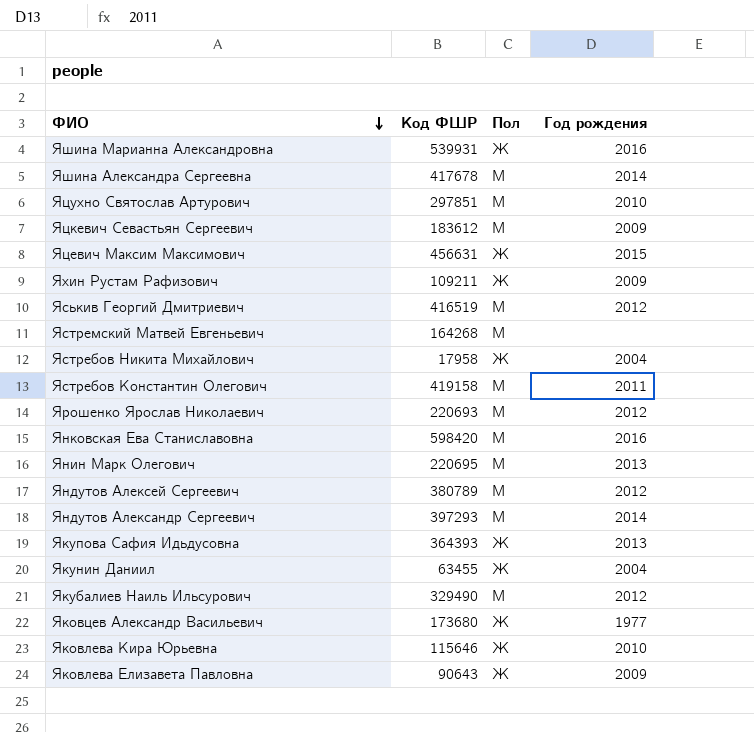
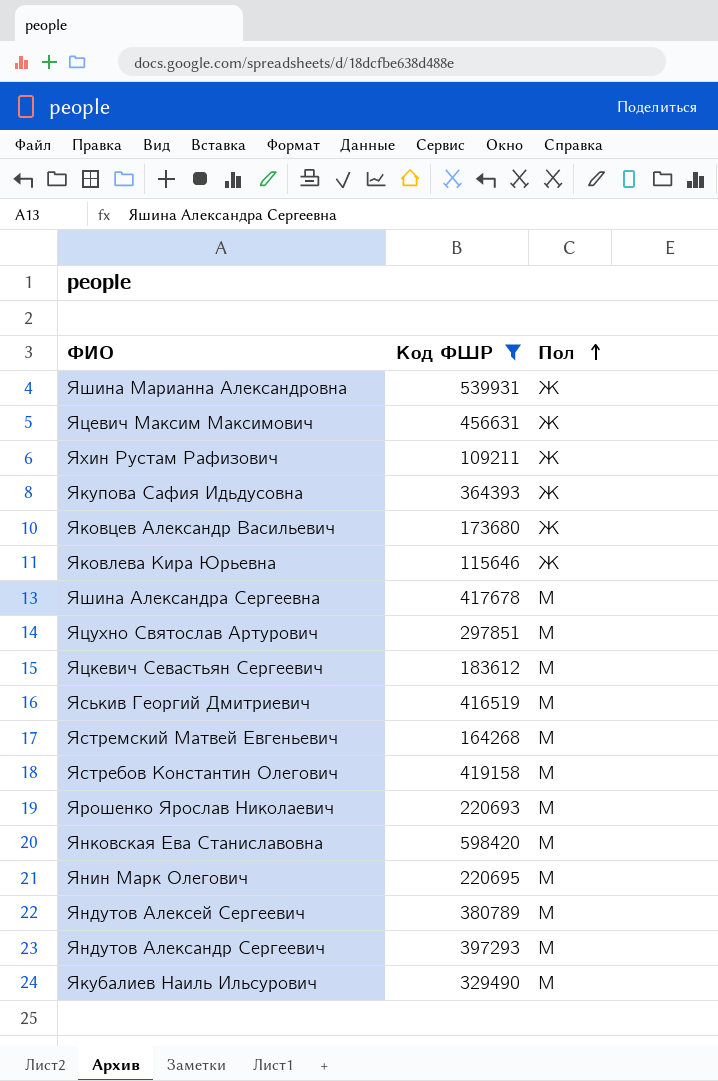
filter: none -> Код ФШР >= 109211
row order: ФИО descending -> Пол ascending
column Год рождения | position: 4 -> none

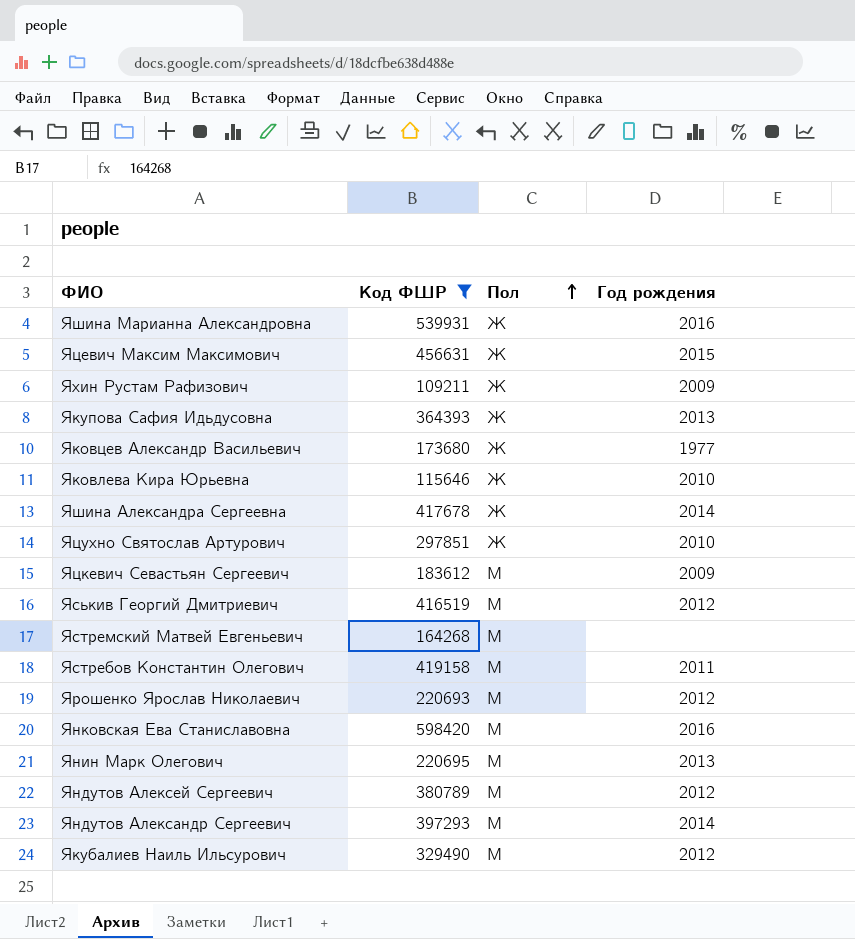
column Год рождения | position: none -> 4
Яшина Александра Сергеевна | Пол: М -> Ж
Яцухно Святослав Артурович | Пол: М -> Ж

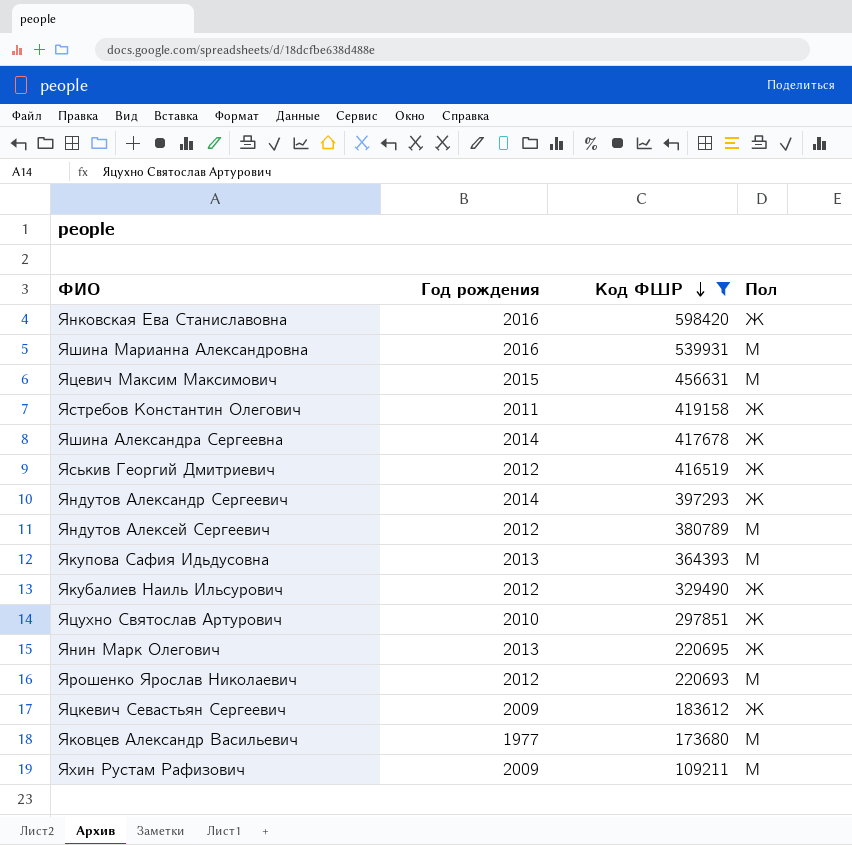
row order: Пол ascending -> Код ФШР descending
column Год рождения | position: 4 -> 2
row Яковлева Кира Юрьевна: 115646 | Ж | 2010 -> none
row Ястремский Матвей Евгеньевич: 164268 | М | none -> none
Янковская Ева Станиславовна | Пол: М -> Ж
Яшина Марианна Александровна | Пол: Ж -> М
Яцевич Максим Максимович | Пол: Ж -> М
Ястребов Константин Олегович | Пол: М -> Ж
Яськив Георгий Дмитриевич | Пол: М -> Ж
Яндутов Александр Сергеевич | Пол: М -> Ж
Якупова Сафия Идьдусовна | Пол: Ж -> М
Якубалиев Наиль Ильсурович | Пол: М -> Ж
Янин Марк Олегович | Пол: М -> Ж
Яцкевич Севастьян Сергеевич | Пол: М -> Ж
Яковцев Александр Васильевич | Пол: Ж -> М
Яхин Рустам Рафизович | Пол: Ж -> М

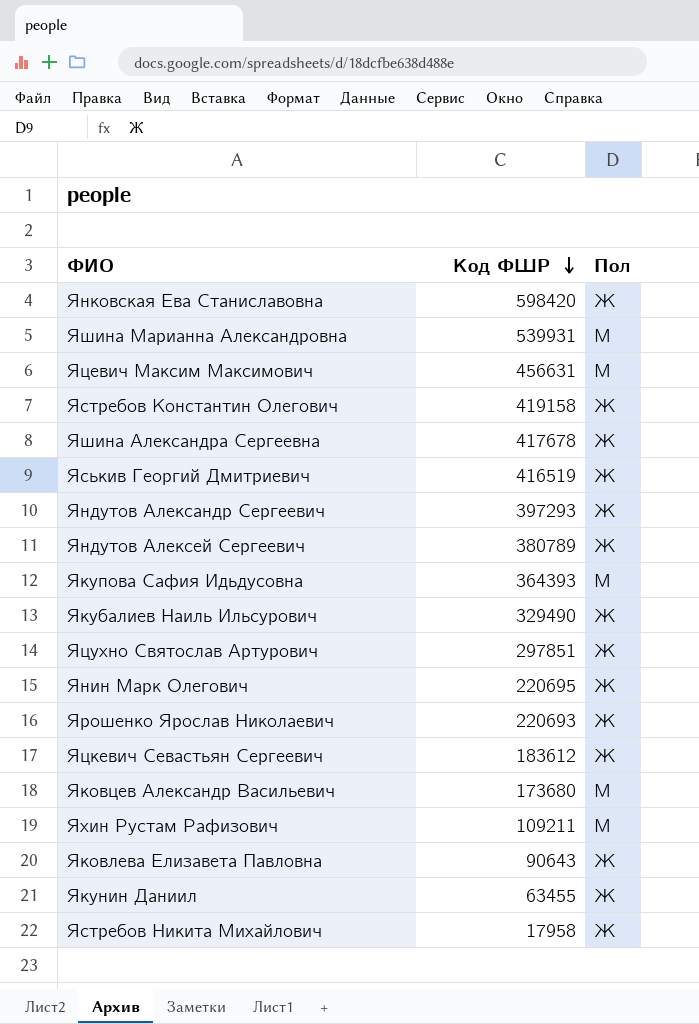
filter: Код ФШР >= 109211 -> none
column Год рождения | position: 2 -> none
Яндутов Алексей Сергеевич | Пол: М -> Ж
Ярошенко Ярослав Николаевич | Пол: М -> Ж

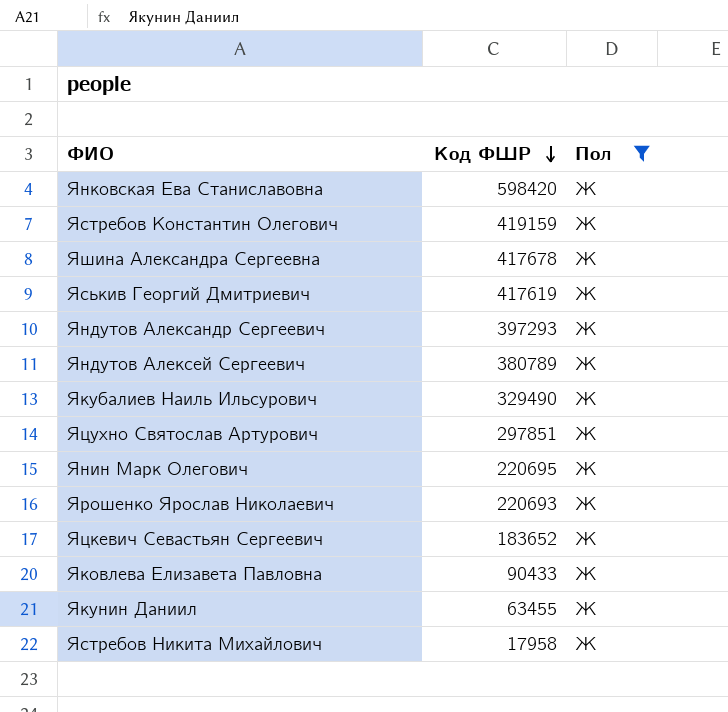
filter: none -> Пол = Ж
Ястребов Константин Олегович | Код ФШР: 419158 -> 419159
Яськив Георгий Дмитриевич | Код ФШР: 416519 -> 417619
Яцкевич Севастьян Сергеевич | Код ФШР: 183612 -> 183652
Яковлева Елизавета Павловна | Код ФШР: 90643 -> 90433

